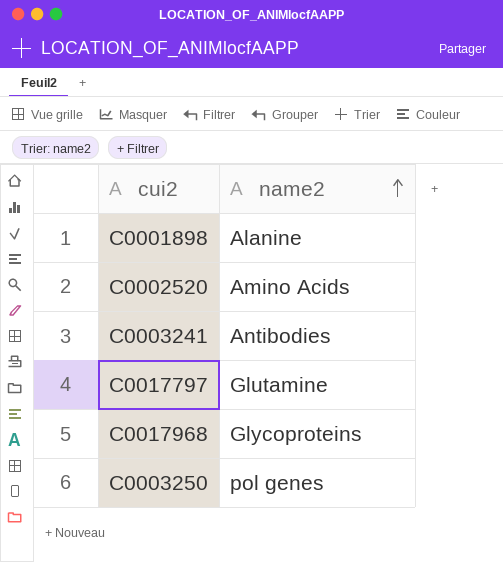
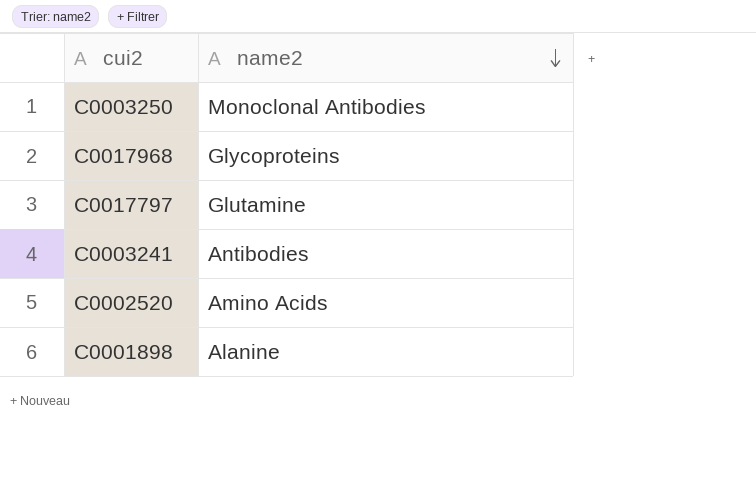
row order: name2 ascending -> name2 descending
C0003250 | name2: pol genes -> Monoclonal Antibodies

